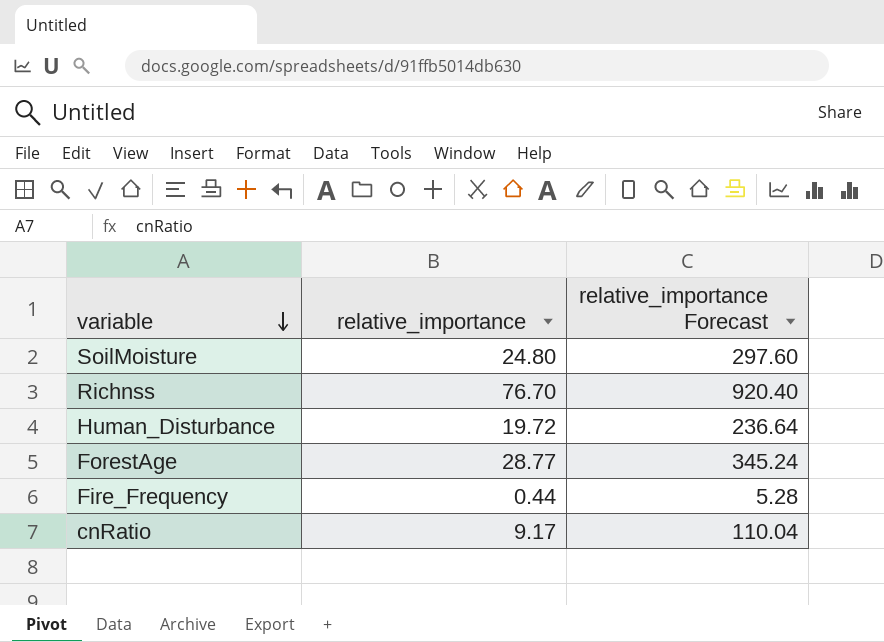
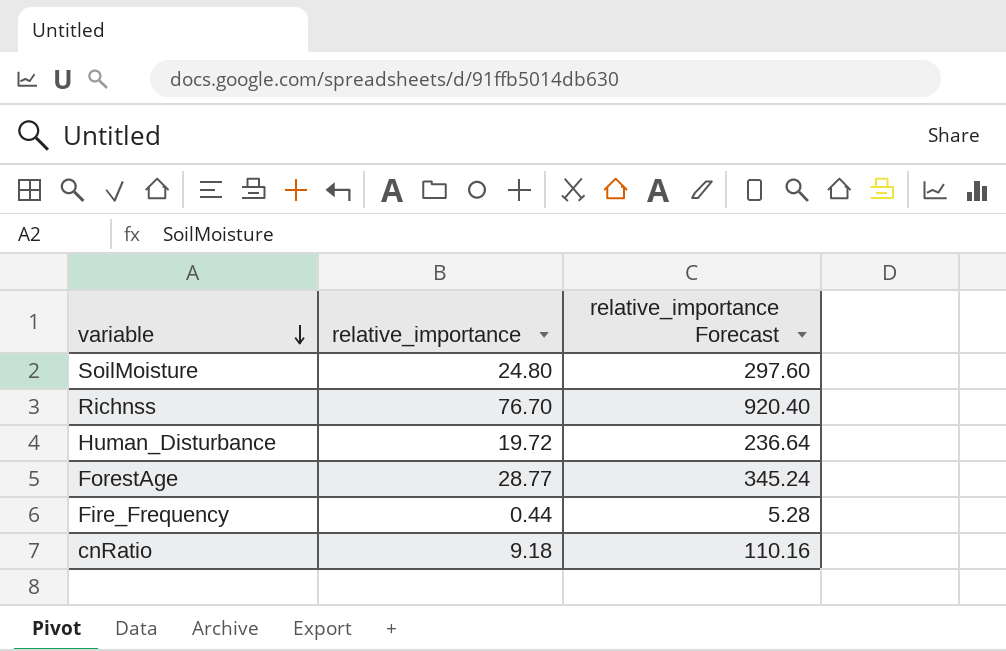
cnRatio | relative_importance: 9.17 -> 9.18
cnRatio | relative_importance Forecast: 110.04 -> 110.16

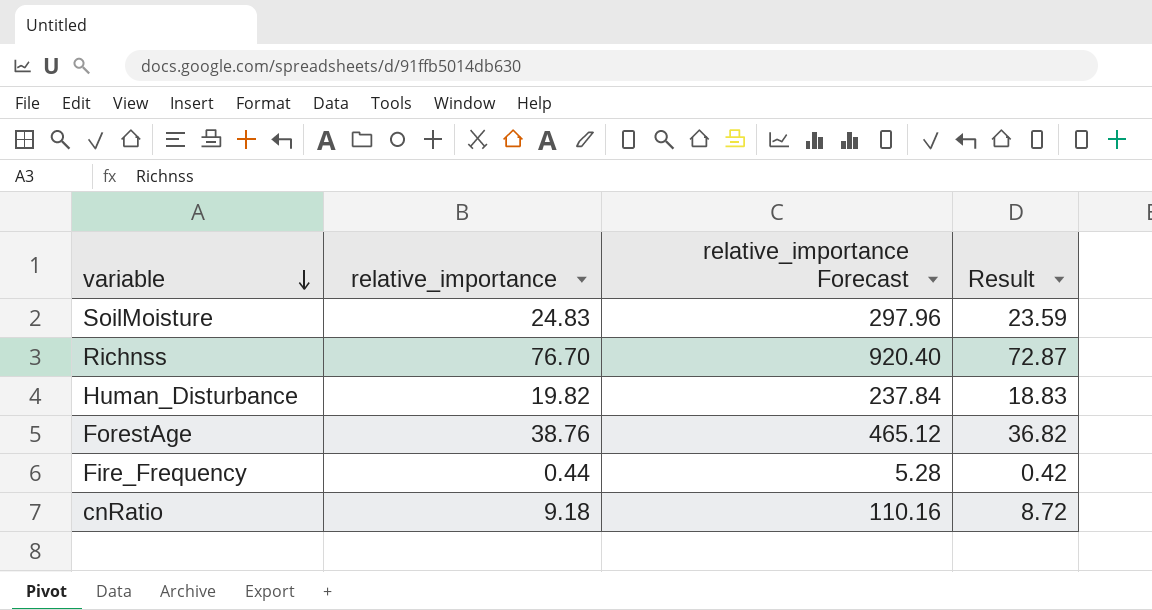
column Result | formula: none -> [relative_importance] * 0.95
SoilMoisture | relative_importance: 24.80 -> 24.83
SoilMoisture | relative_importance Forecast: 297.60 -> 297.96
Human_Disturbance | relative_importance: 19.72 -> 19.82
Human_Disturbance | relative_importance Forecast: 236.64 -> 237.84
ForestAge | relative_importance: 28.77 -> 38.76
ForestAge | relative_importance Forecast: 345.24 -> 465.12

